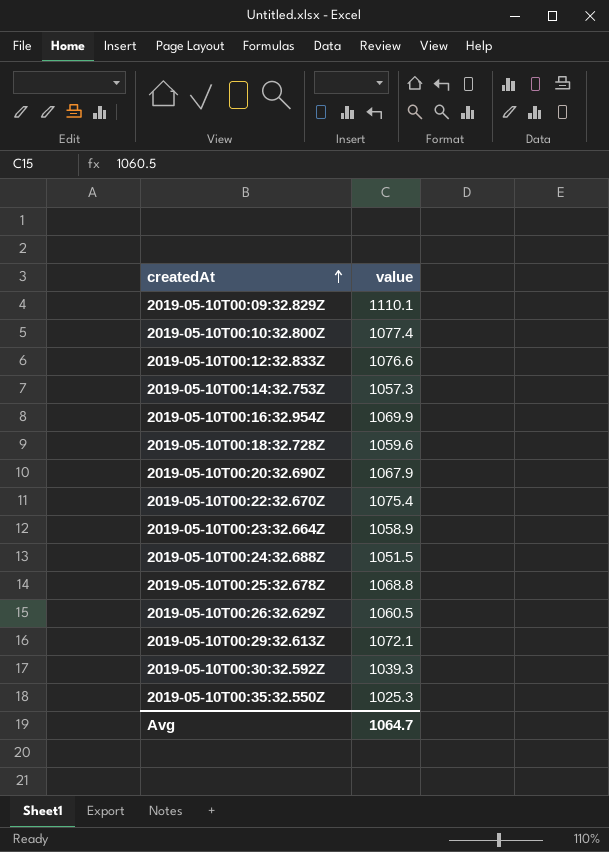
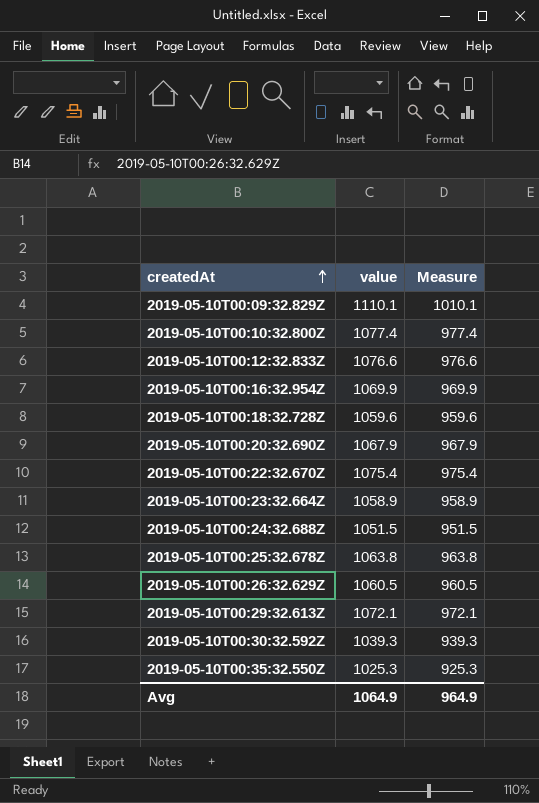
column Measure | formula: none -> [value] - 100
row 2019-05-10T00:14:32.753Z: 1057.3 -> none
2019-05-10T00:25:32.678Z | value: 1068.8 -> 1063.8
Avg | value: 1064.7 -> 1064.9

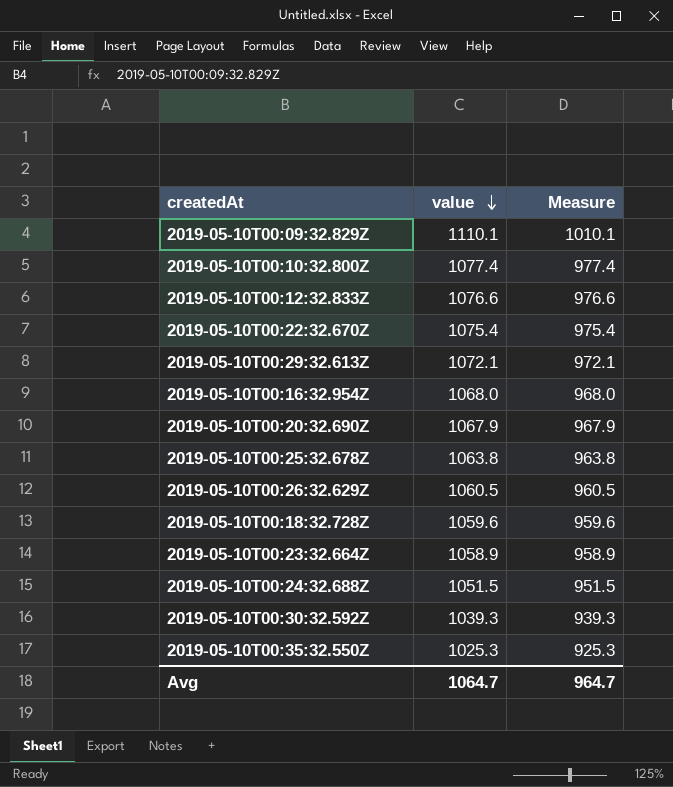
row order: createdAt ascending -> value descending
2019-05-10T00:16:32.954Z | value: 1069.9 -> 1068.0
2019-05-10T00:16:32.954Z | Measure: 969.9 -> 968.0
Avg | value: 1064.9 -> 1064.7
Avg | Measure: 964.9 -> 964.7

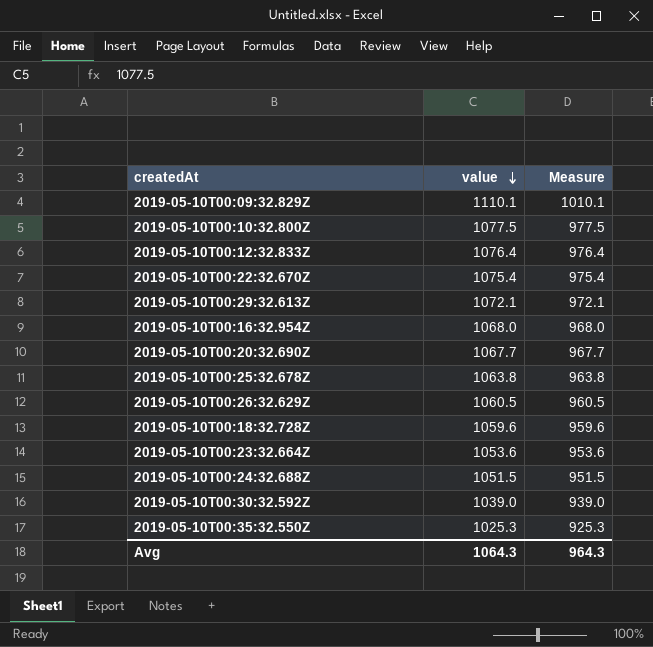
2019-05-10T00:10:32.800Z | value: 1077.4 -> 1077.5
2019-05-10T00:10:32.800Z | Measure: 977.4 -> 977.5
2019-05-10T00:12:32.833Z | value: 1076.6 -> 1076.4
2019-05-10T00:12:32.833Z | Measure: 976.6 -> 976.4
2019-05-10T00:20:32.690Z | value: 1067.9 -> 1067.7
2019-05-10T00:20:32.690Z | Measure: 967.9 -> 967.7
2019-05-10T00:23:32.664Z | value: 1058.9 -> 1053.6
2019-05-10T00:23:32.664Z | Measure: 958.9 -> 953.6
2019-05-10T00:30:32.592Z | value: 1039.3 -> 1039.0
2019-05-10T00:30:32.592Z | Measure: 939.3 -> 939.0
Avg | value: 1064.7 -> 1064.3
Avg | Measure: 964.7 -> 964.3

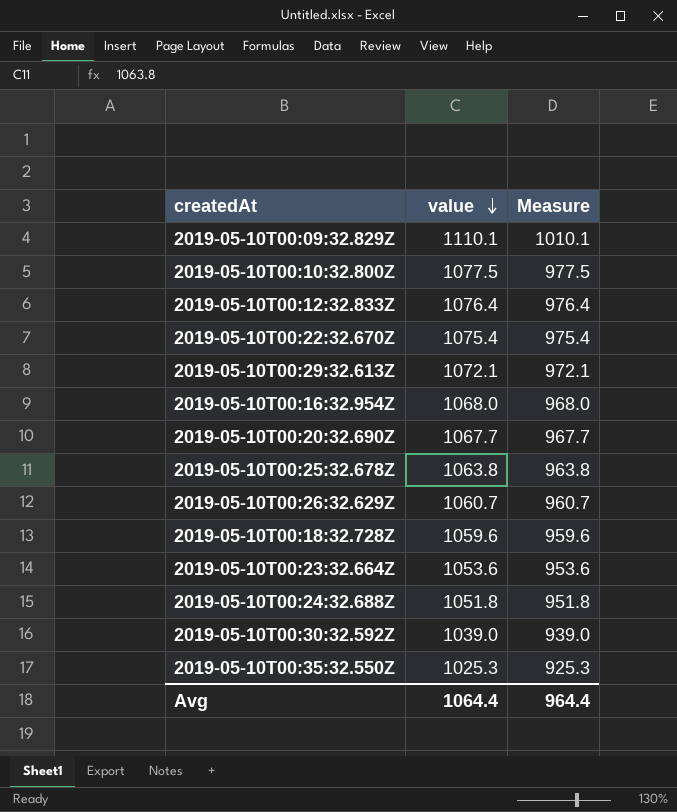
2019-05-10T00:26:32.629Z | value: 1060.5 -> 1060.7
2019-05-10T00:26:32.629Z | Measure: 960.5 -> 960.7
2019-05-10T00:24:32.688Z | value: 1051.5 -> 1051.8
2019-05-10T00:24:32.688Z | Measure: 951.5 -> 951.8
Avg | value: 1064.3 -> 1064.4
Avg | Measure: 964.3 -> 964.4

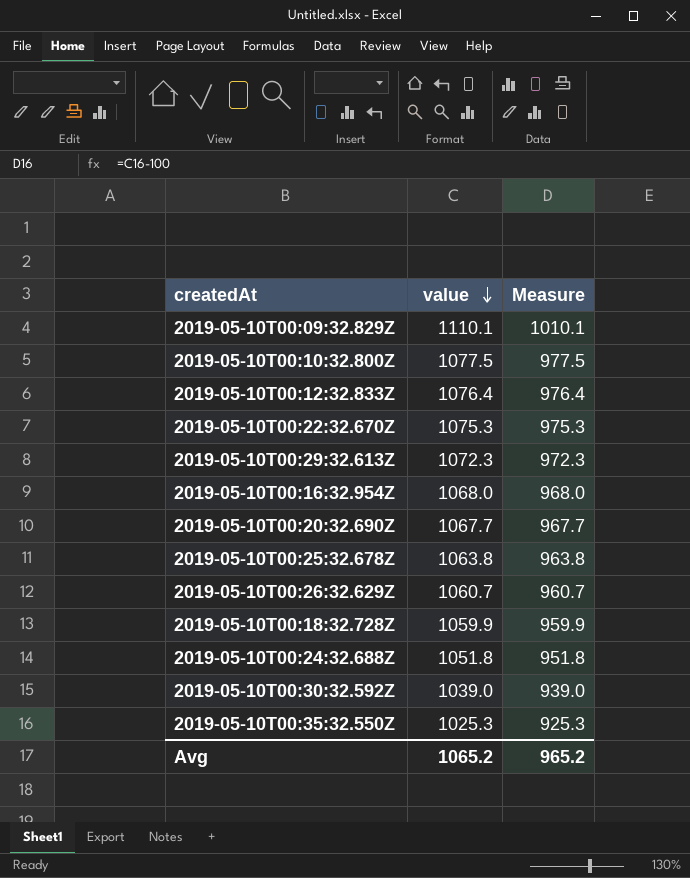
row 2019-05-10T00:23:32.664Z: 1053.6 | 953.6 -> none
2019-05-10T00:22:32.670Z | value: 1075.4 -> 1075.3
2019-05-10T00:22:32.670Z | Measure: 975.4 -> 975.3
2019-05-10T00:29:32.613Z | value: 1072.1 -> 1072.3
2019-05-10T00:29:32.613Z | Measure: 972.1 -> 972.3
2019-05-10T00:18:32.728Z | value: 1059.6 -> 1059.9
2019-05-10T00:18:32.728Z | Measure: 959.6 -> 959.9
Avg | value: 1064.4 -> 1065.2
Avg | Measure: 964.4 -> 965.2

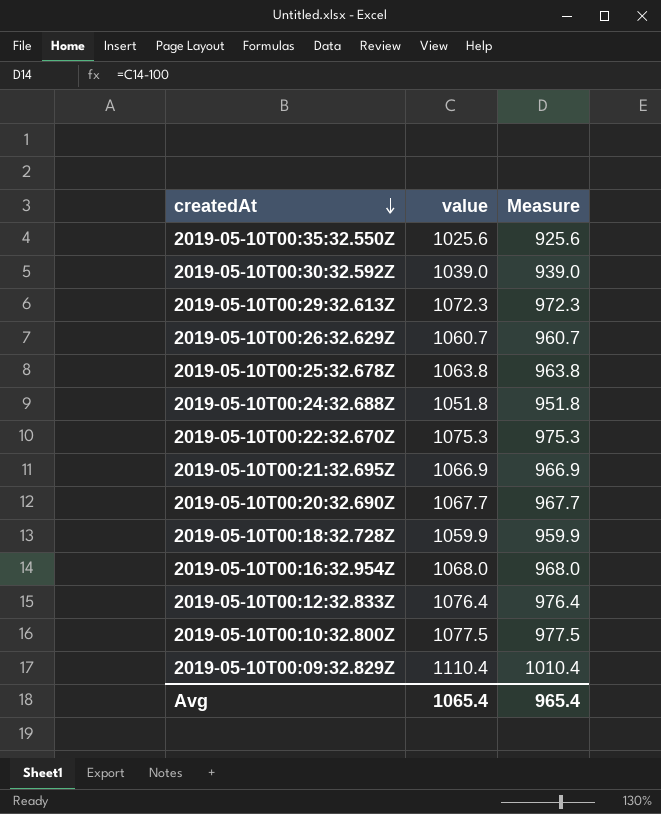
row order: value descending -> createdAt descending
2019-05-10T00:35:32.550Z | value: 1025.3 -> 1025.6
2019-05-10T00:35:32.550Z | Measure: 925.3 -> 925.6
row 2019-05-10T00:21:32.695Z: none -> 1066.9 | 966.9
2019-05-10T00:09:32.829Z | value: 1110.1 -> 1110.4
2019-05-10T00:09:32.829Z | Measure: 1010.1 -> 1010.4
Avg | value: 1065.2 -> 1065.4
Avg | Measure: 965.2 -> 965.4

